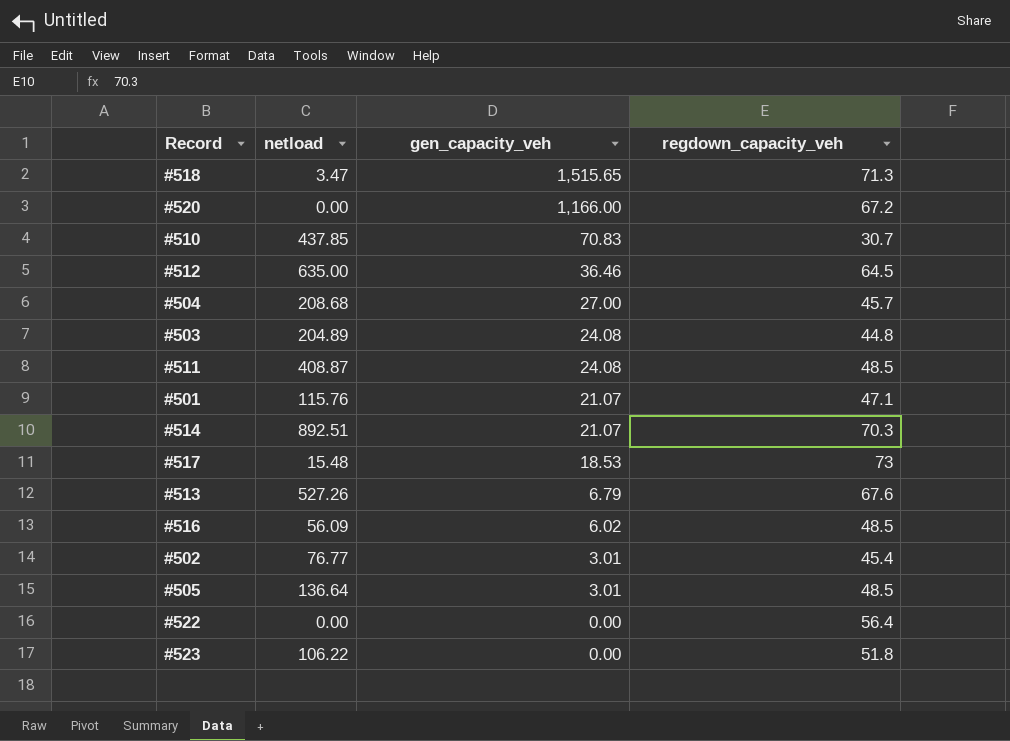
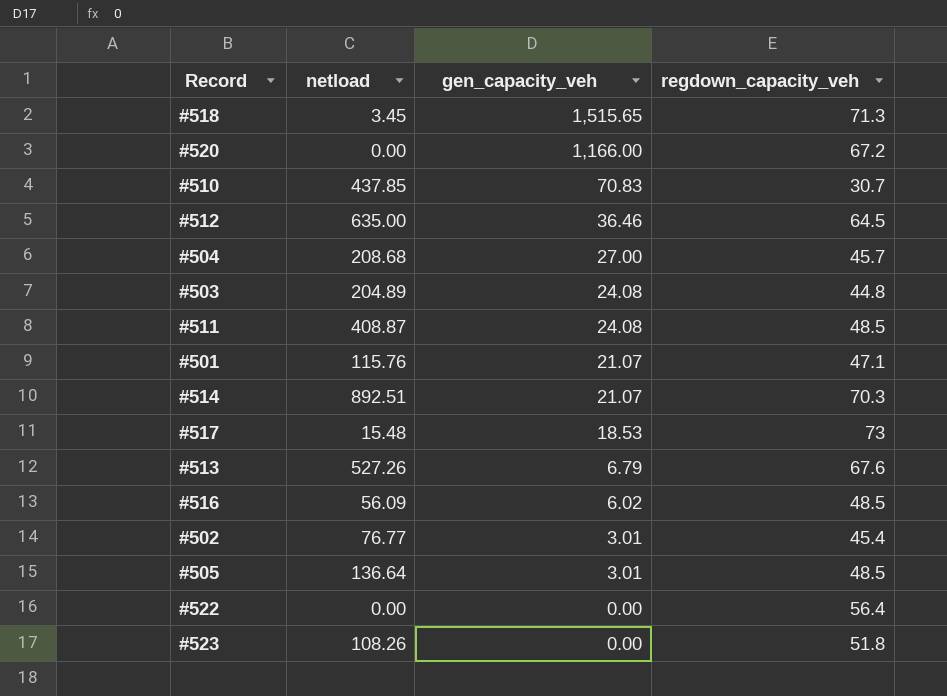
#518 | netload: 3.47 -> 3.45
#523 | netload: 106.22 -> 108.26

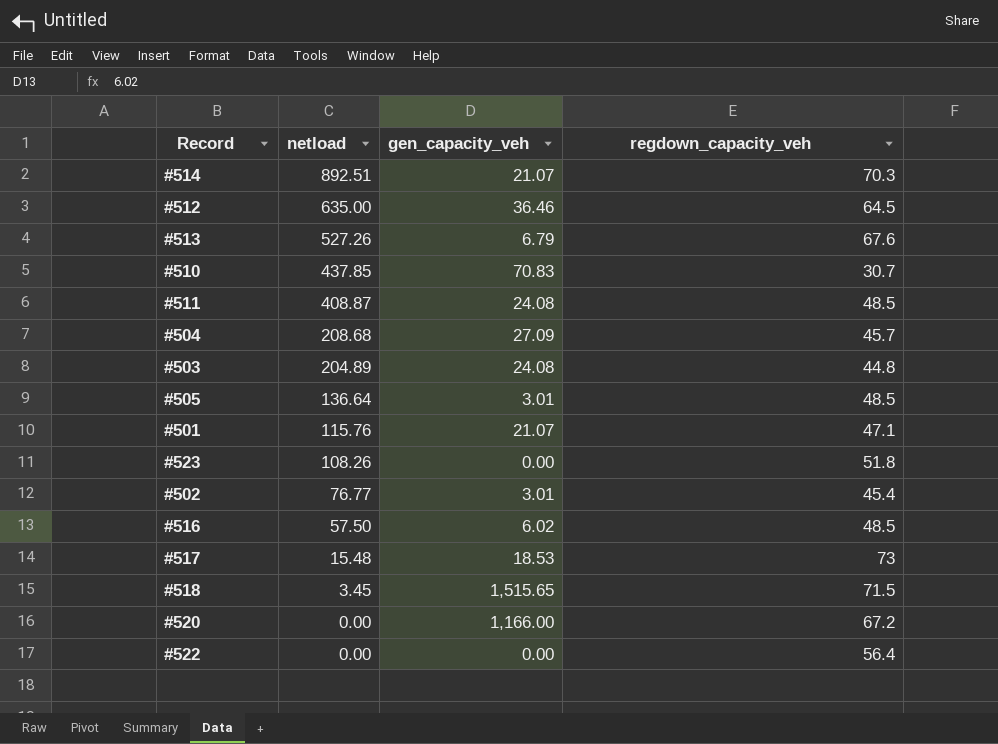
row order: gen_capacity_veh descending -> netload descending
#504 | gen_capacity_veh: 27.00 -> 27.09
#516 | netload: 56.09 -> 57.50
#518 | regdown_capacity_veh: 71.3 -> 71.5

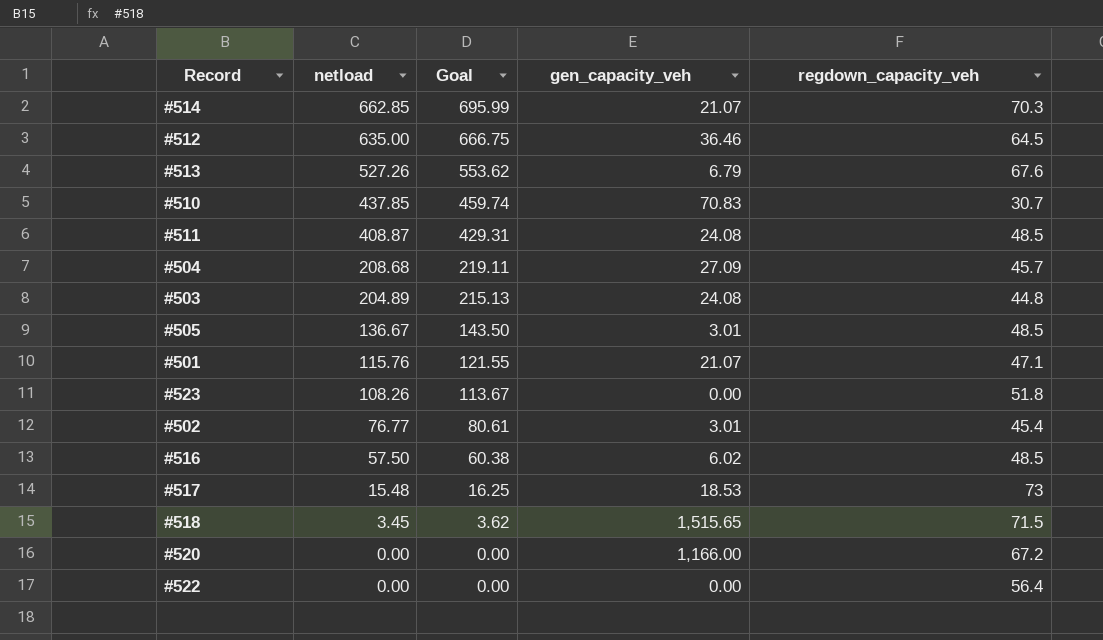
column Goal | formula: none -> [netload] * 1.05
#514 | netload: 892.51 -> 662.85
#505 | netload: 136.64 -> 136.67

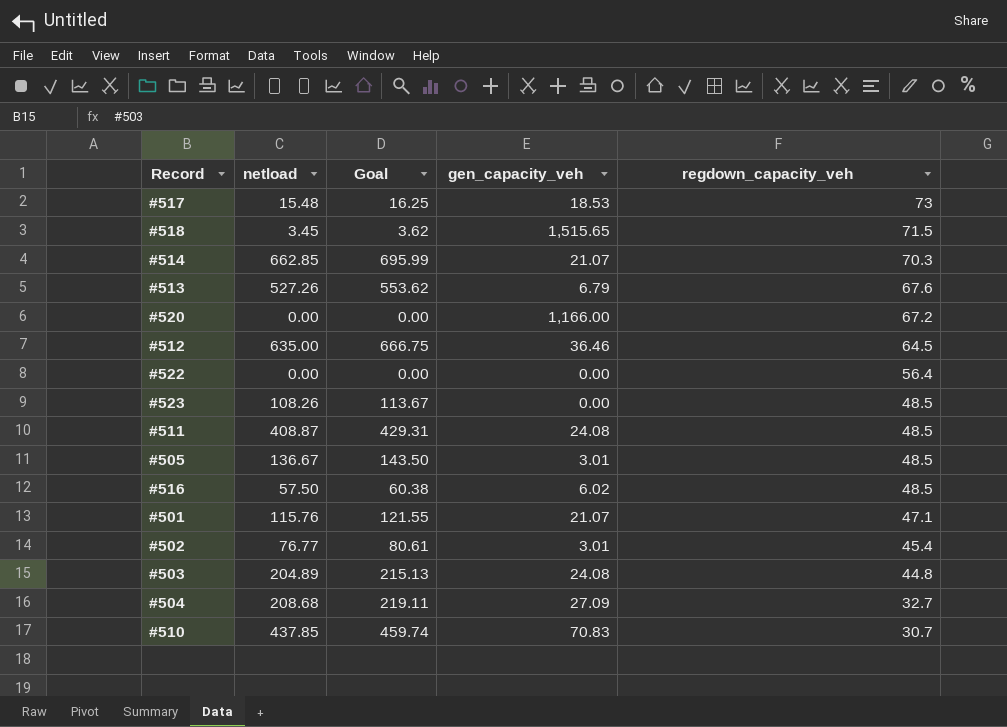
row order: netload descending -> regdown_capacity_veh descending
#523 | regdown_capacity_veh: 51.8 -> 48.5
#504 | regdown_capacity_veh: 45.7 -> 32.7

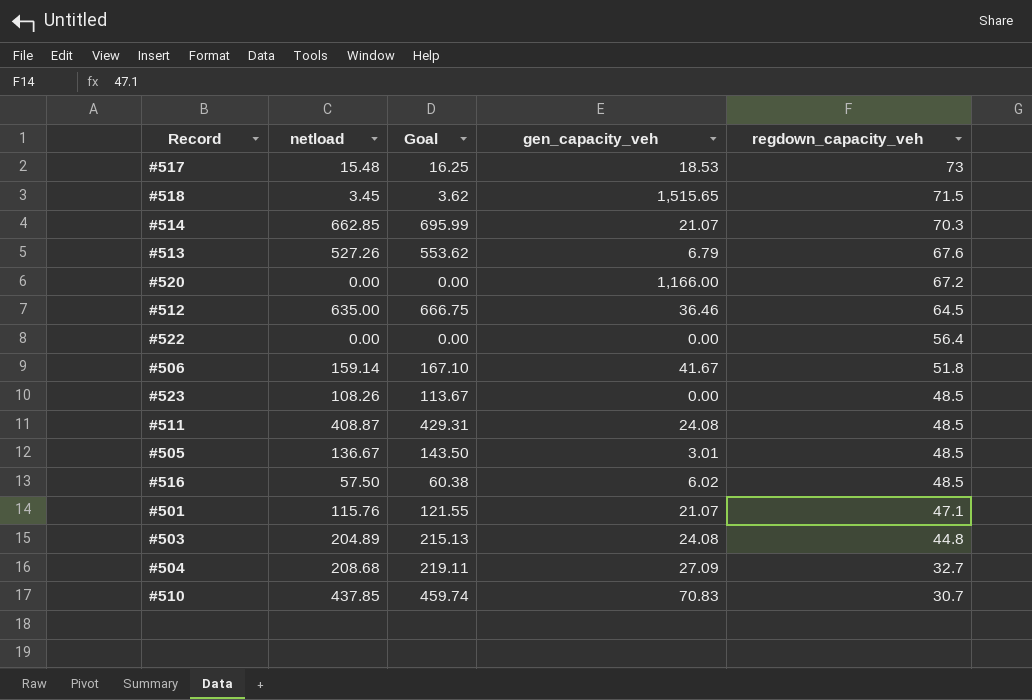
row #502: 76.77 | 80.61 | 3.01 | 45.4 -> none
row #506: none -> 159.14 | 167.10 | 41.67 | 51.8

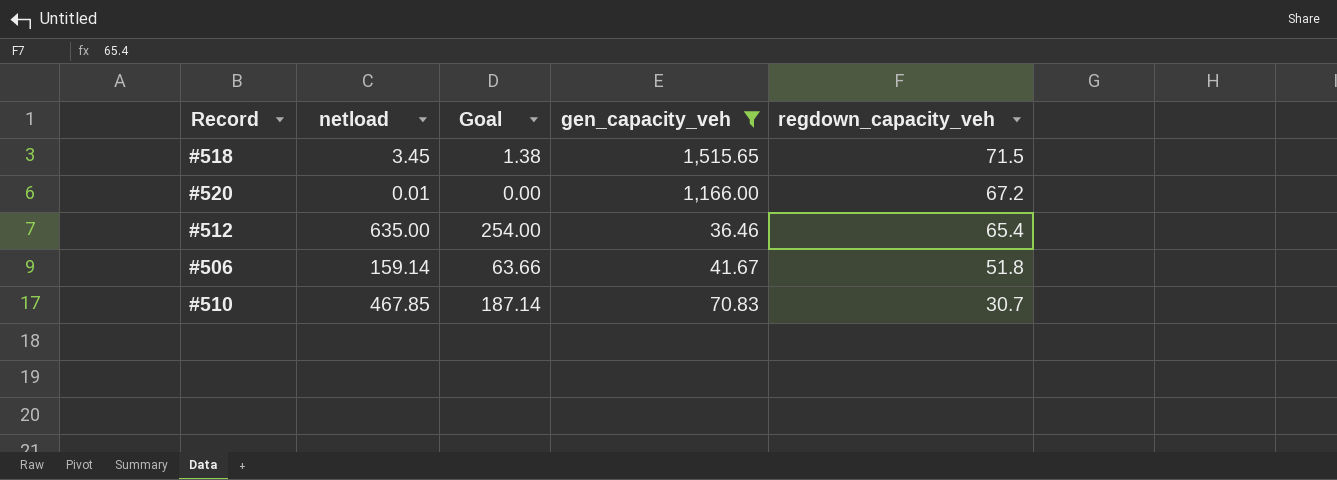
filter: none -> gen_capacity_veh >= 36.46
column Goal | formula: [netload] * 1.05 -> [netload] * 0.4
#520 | netload: 0.00 -> 0.01
#512 | regdown_capacity_veh: 64.5 -> 65.4
#510 | netload: 437.85 -> 467.85

